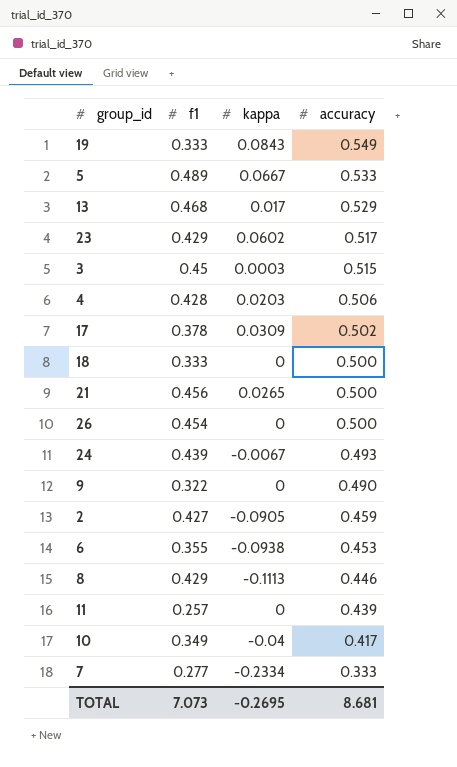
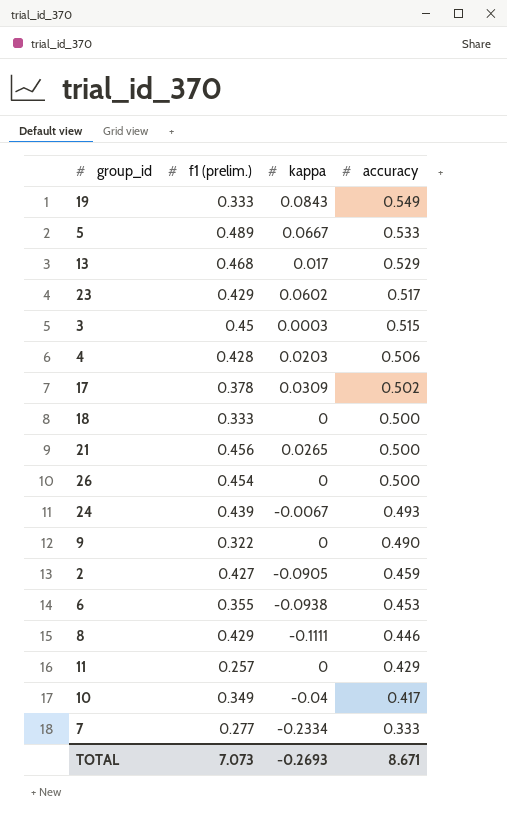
column name: f1 -> f1 (prelim.)
8 | kappa: -0.1113 -> -0.1111
11 | accuracy: 0.439 -> 0.429
TOTAL | kappa: -0.2695 -> -0.2693
TOTAL | accuracy: 8.681 -> 8.671

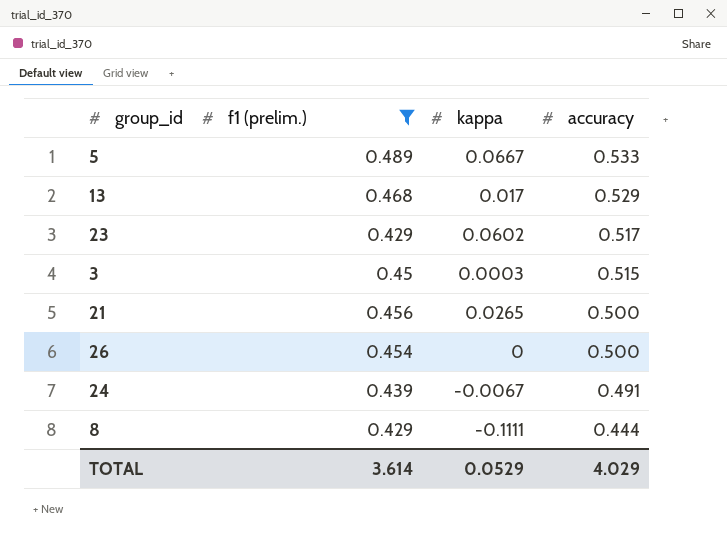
filter: none -> f1 (prelim.) >= 0.429
24 | accuracy: 0.493 -> 0.491
8 | accuracy: 0.446 -> 0.444
TOTAL | f1 (prelim.): 7.073 -> 3.614
TOTAL | kappa: -0.2693 -> 0.0529
TOTAL | accuracy: 8.671 -> 4.029

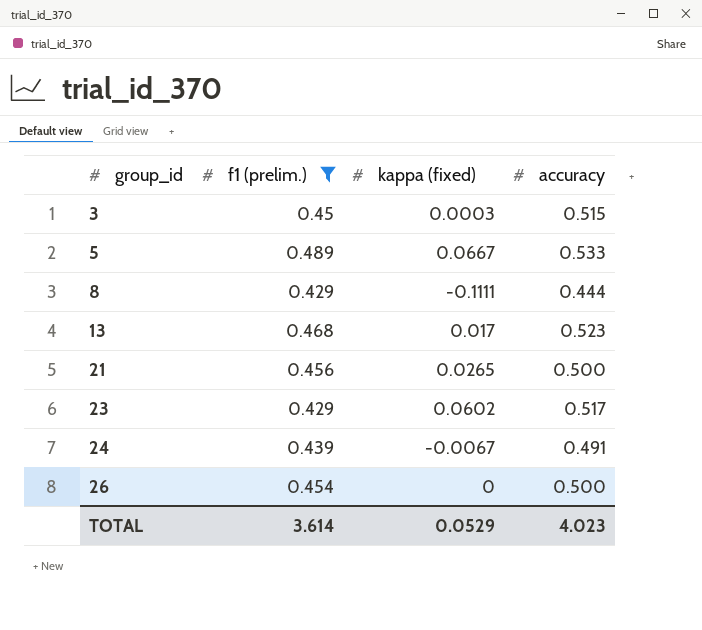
row order: accuracy descending -> group_id ascending
column name: kappa -> kappa (fixed)
13 | accuracy: 0.529 -> 0.523
TOTAL | accuracy: 4.029 -> 4.023

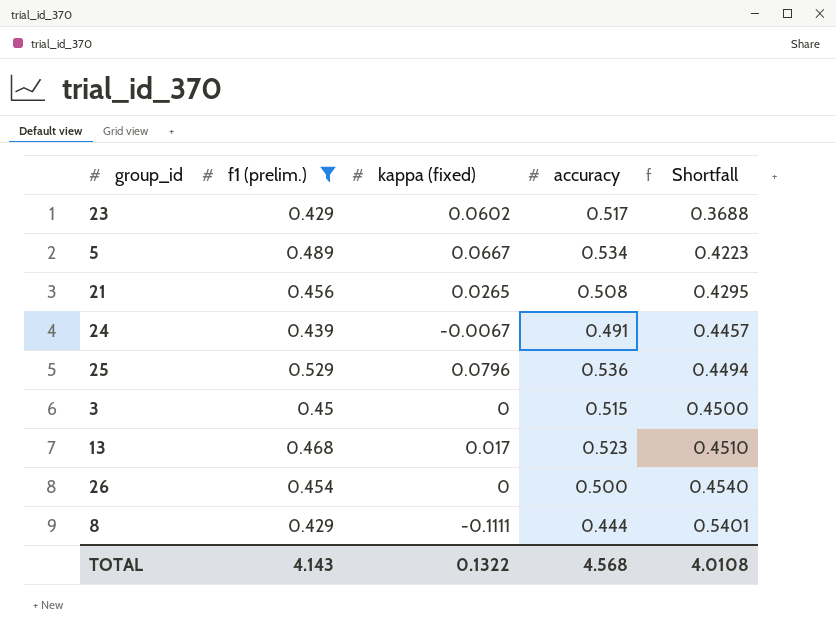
row order: group_id ascending -> Shortfall ascending
column Shortfall | formula: none -> [f1 (prelim.)] - [kappa (fixed)]
5 | accuracy: 0.533 -> 0.534
21 | accuracy: 0.500 -> 0.508
row 25: none -> 0.529 | 0.0796 | 0.536 | 0.4494
3 | kappa (fixed): 0.0003 -> 0
TOTAL | f1 (prelim.): 3.614 -> 4.143
TOTAL | kappa (fixed): 0.0529 -> 0.1322
TOTAL | accuracy: 4.023 -> 4.568

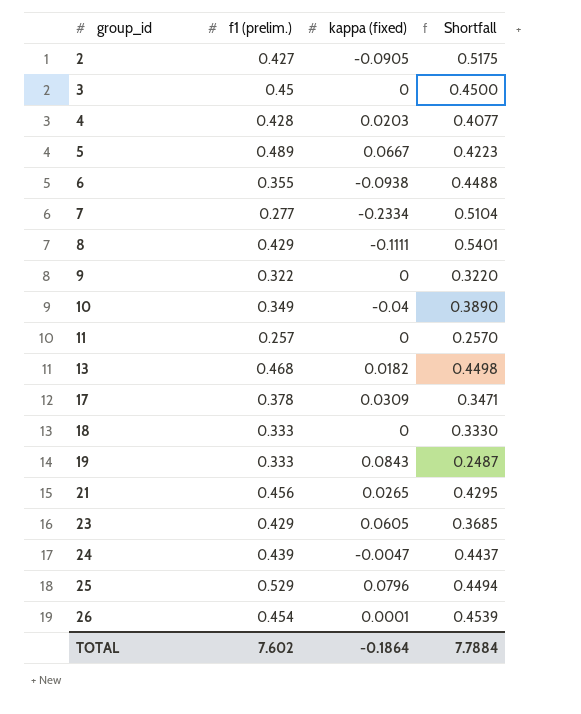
filter: f1 (prelim.) >= 0.429 -> none
row order: Shortfall ascending -> group_id ascending
column accuracy | position: 4 -> none
13 | kappa (fixed): 0.017 -> 0.0182
13 | Shortfall: 0.4510 -> 0.4498
23 | kappa (fixed): 0.0602 -> 0.0605
23 | Shortfall: 0.3688 -> 0.3685
24 | kappa (fixed): -0.0067 -> -0.0047
24 | Shortfall: 0.4457 -> 0.4437
26 | kappa (fixed): 0 -> 0.0001
26 | Shortfall: 0.4540 -> 0.4539
TOTAL | f1 (prelim.): 4.143 -> 7.602
TOTAL | kappa (fixed): 0.1322 -> -0.1864
TOTAL | Shortfall: 4.0108 -> 7.7884

